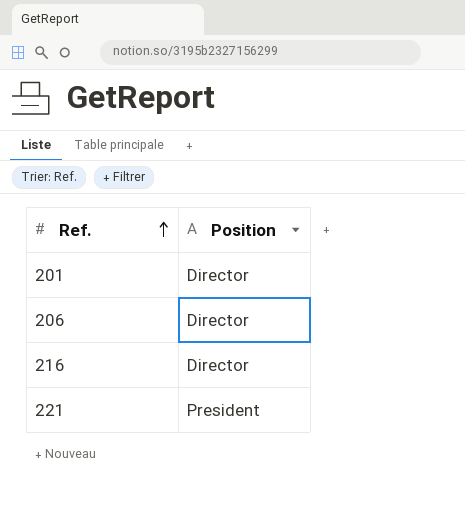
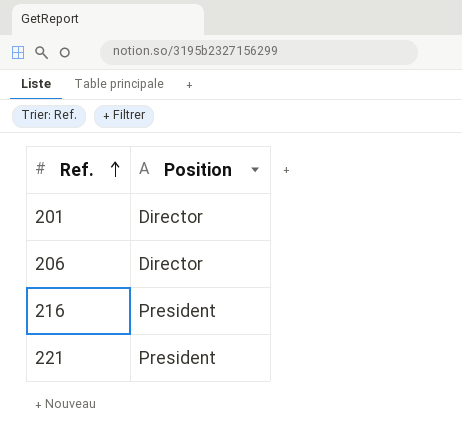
216 | Position: Director -> President

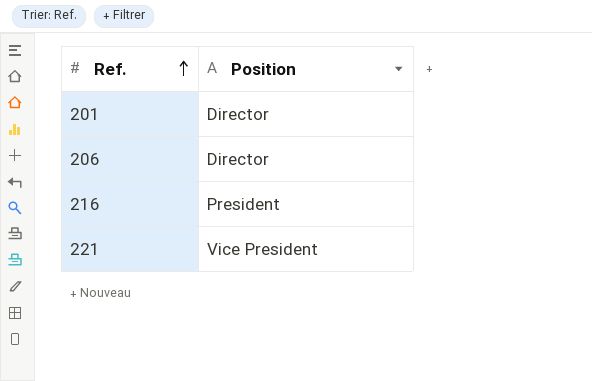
221 | Position: President -> Vice President

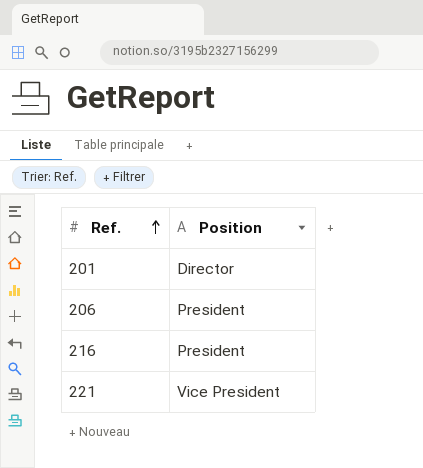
206 | Position: Director -> President

